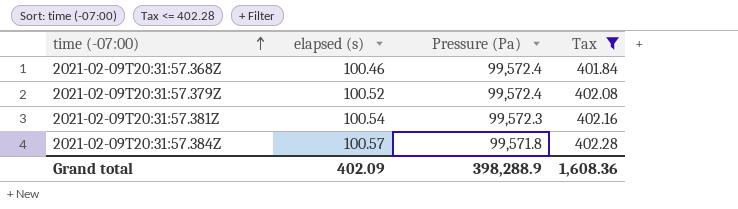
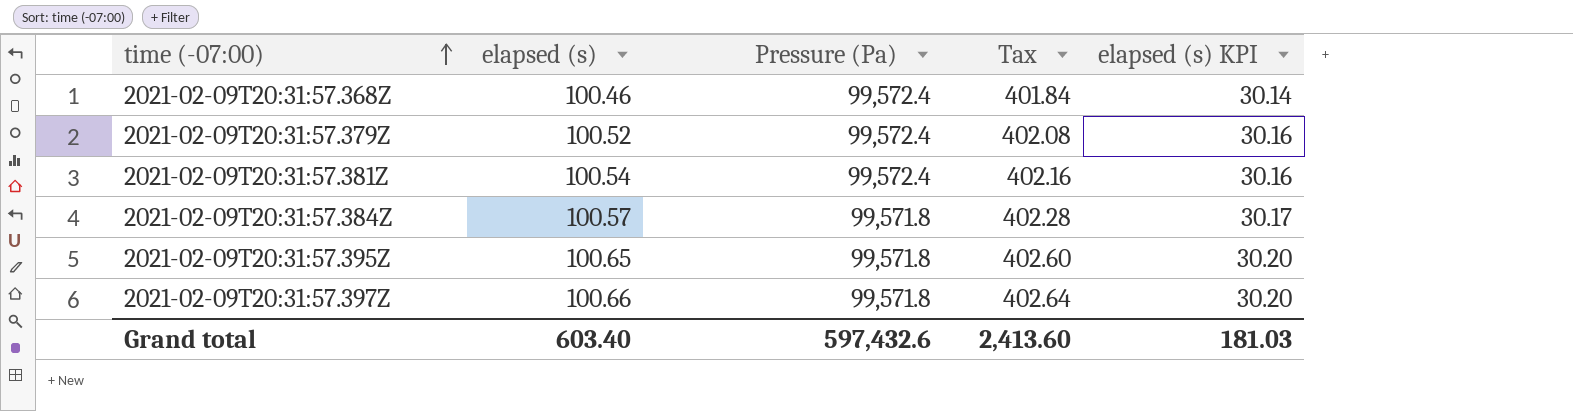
filter: Tax <= 402.28 -> none
column elapsed (s) KPI | formula: none -> [elapsed (s)] * 0.3
2021-02-09T20:31:57.381Z | Pressure (Pa): 99,572.3 -> 99,572.4
Grand total | elapsed (s): 402.09 -> 603.40
Grand total | Pressure (Pa): 398,288.9 -> 597,432.6
Grand total | Tax: 1,608.36 -> 2,413.60

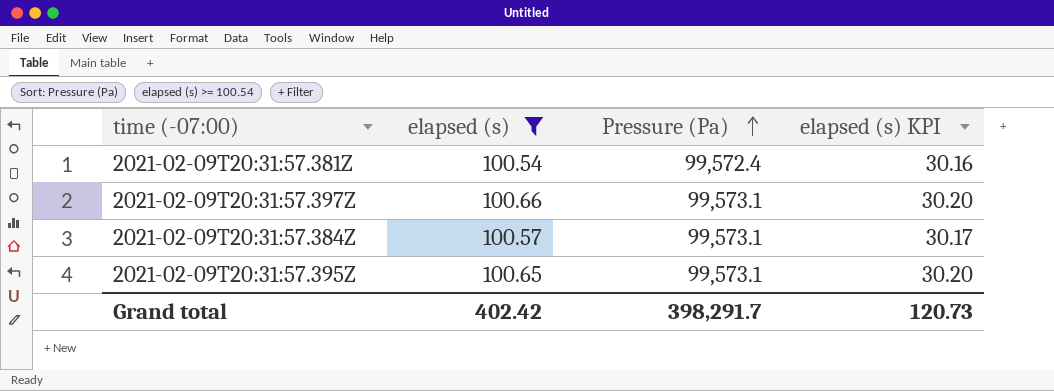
filter: none -> elapsed (s) >= 100.54
row order: time (-07:00) ascending -> Pressure (Pa) ascending
column Tax | formula: [elapsed (s)] * 4 -> none
2021-02-09T20:31:57.397Z | Pressure (Pa): 99,571.8 -> 99,573.1
2021-02-09T20:31:57.384Z | Pressure (Pa): 99,571.8 -> 99,573.1
2021-02-09T20:31:57.395Z | Pressure (Pa): 99,571.8 -> 99,573.1
Grand total | elapsed (s): 603.40 -> 402.42
Grand total | Pressure (Pa): 597,432.6 -> 398,291.7
Grand total | elapsed (s) KPI: 181.03 -> 120.73

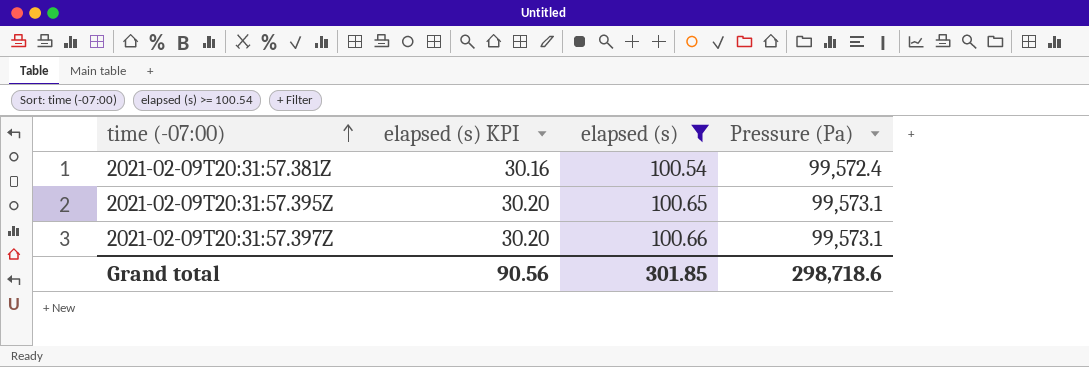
row order: Pressure (Pa) ascending -> time (-07:00) ascending
column elapsed (s) KPI | position: 4 -> 2
row 2021-02-09T20:31:57.384Z: 100.57 | 99,573.1 | 30.17 -> none
Grand total | elapsed (s) KPI: 120.73 -> 90.56
Grand total | elapsed (s): 402.42 -> 301.85
Grand total | Pressure (Pa): 398,291.7 -> 298,718.6

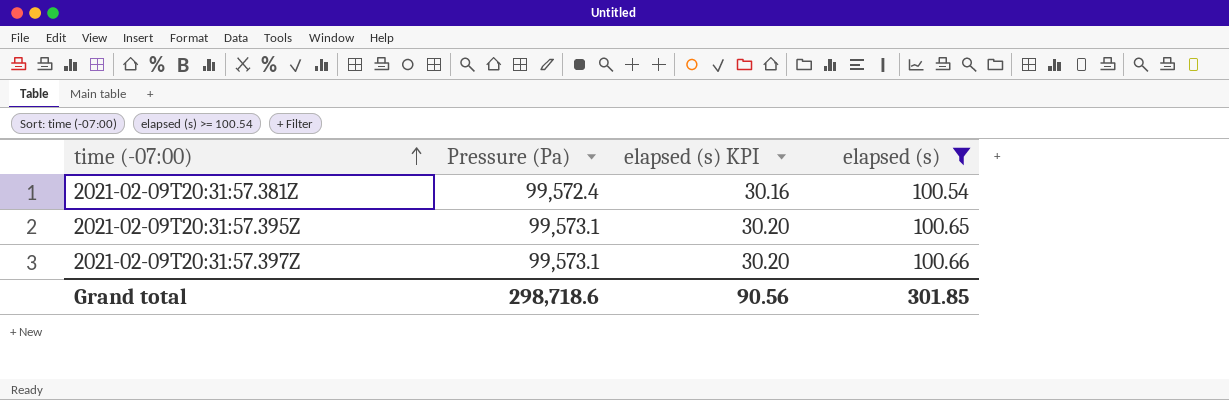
column Pressure (Pa) | position: 4 -> 2

